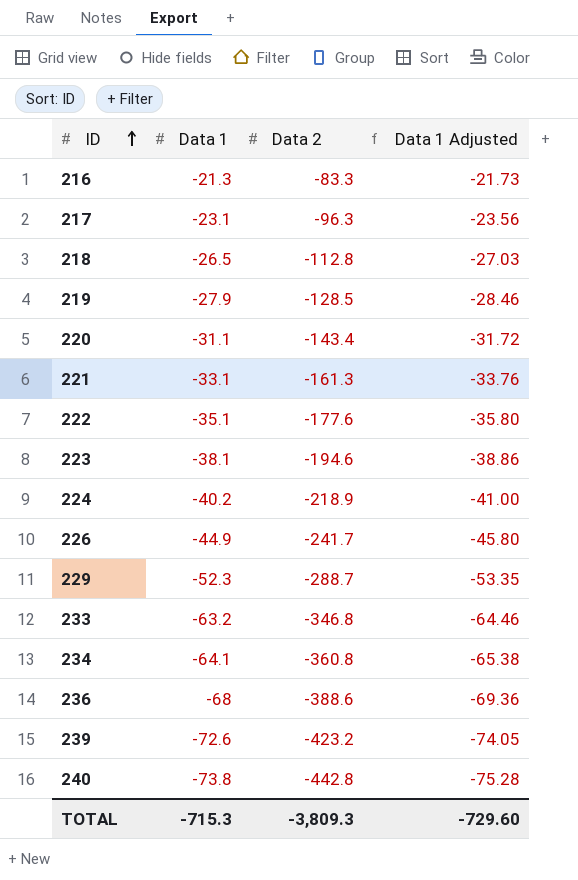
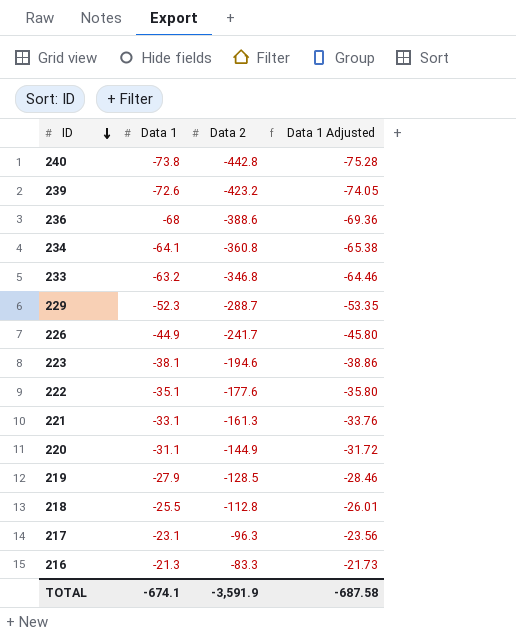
row order: ID ascending -> ID descending
row 224: -40.2 | -218.9 | -41.00 -> none
220 | Data 2: -143.4 -> -144.9
218 | Data 1: -26.5 -> -25.5
218 | Data 1 Adjusted: -27.03 -> -26.01
TOTAL | Data 1: -715.3 -> -674.1
TOTAL | Data 2: -3,809.3 -> -3,591.9
TOTAL | Data 1 Adjusted: -729.60 -> -687.58

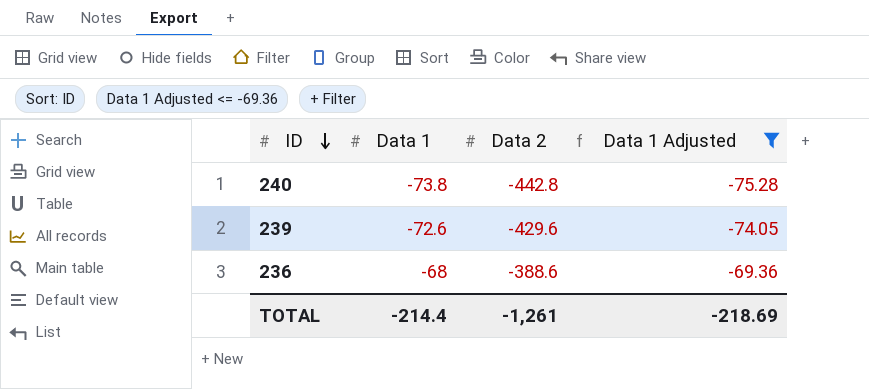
filter: none -> Data 1 Adjusted <= -69.36
239 | Data 2: -423.2 -> -429.6
TOTAL | Data 1: -674.1 -> -214.4
TOTAL | Data 2: -3,591.9 -> -1,261
TOTAL | Data 1 Adjusted: -687.58 -> -218.69

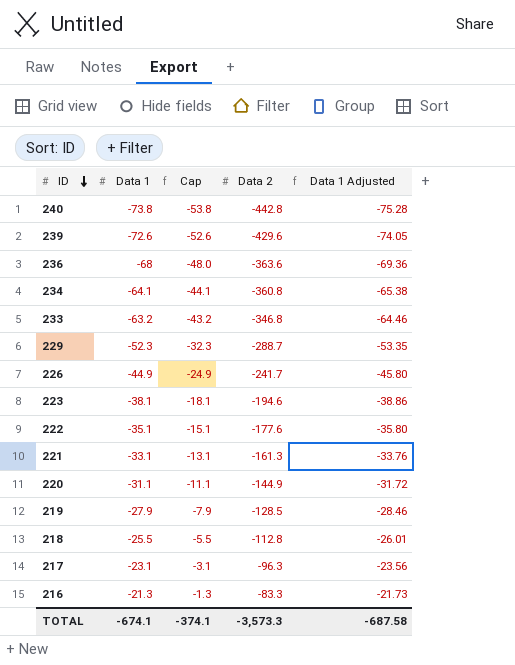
filter: Data 1 Adjusted <= -69.36 -> none
column Cap | formula: none -> [Data 1] + 20
236 | Data 2: -388.6 -> -363.6
TOTAL | Data 1: -214.4 -> -674.1
TOTAL | Data 2: -1,261 -> -3,573.3
TOTAL | Data 1 Adjusted: -218.69 -> -687.58

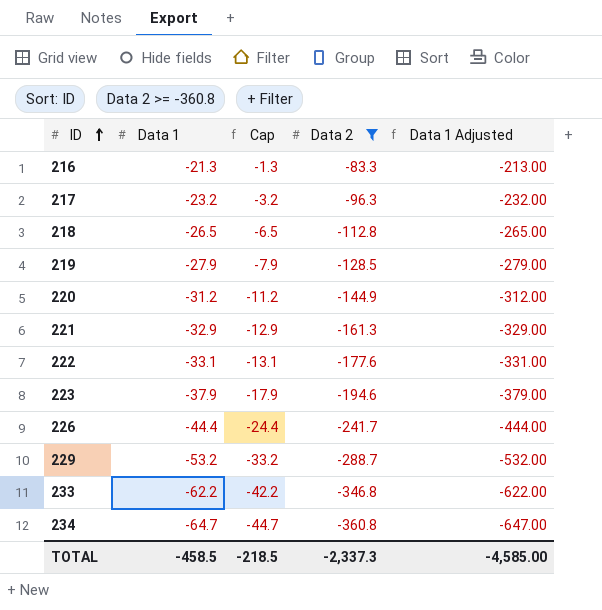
filter: none -> Data 2 >= -360.8
row order: ID descending -> ID ascending
column Data 1 Adjusted | formula: [Data 1] * 1.02 -> [Data 1] * 10
217 | Data 1: -23.1 -> -23.2
217 | Cap: -3.1 -> -3.2
218 | Data 1: -25.5 -> -26.5
218 | Cap: -5.5 -> -6.5
220 | Data 1: -31.1 -> -31.2
220 | Cap: -11.1 -> -11.2
221 | Data 1: -33.1 -> -32.9
221 | Cap: -13.1 -> -12.9
222 | Data 1: -35.1 -> -33.1
222 | Cap: -15.1 -> -13.1
223 | Data 1: -38.1 -> -37.9
223 | Cap: -18.1 -> -17.9
226 | Data 1: -44.9 -> -44.4
226 | Cap: -24.9 -> -24.4
229 | Data 1: -52.3 -> -53.2
229 | Cap: -32.3 -> -33.2
233 | Data 1: -63.2 -> -62.2
233 | Cap: -43.2 -> -42.2
234 | Data 1: -64.1 -> -64.7
234 | Cap: -44.1 -> -44.7
TOTAL | Data 1: -674.1 -> -458.5
TOTAL | Cap: -374.1 -> -218.5
TOTAL | Data 2: -3,573.3 -> -2,337.3
TOTAL | Data 1 Adjusted: -687.58 -> -4,585.00

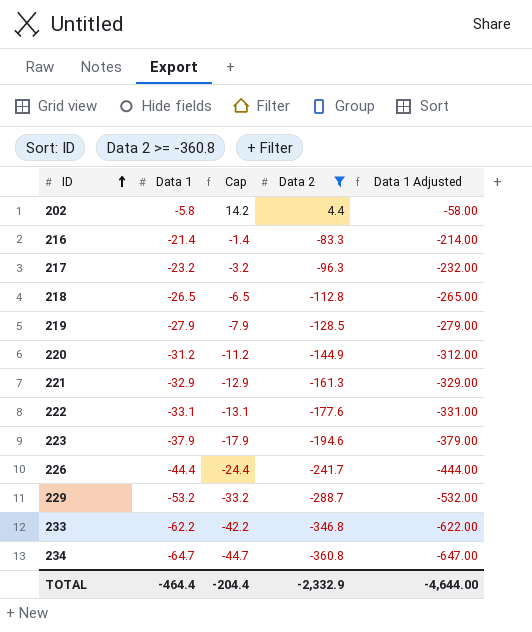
row 202: none -> -5.8 | 14.2 | 4.4 | -58.00
216 | Data 1: -21.3 -> -21.4
216 | Cap: -1.3 -> -1.4
216 | Data 1 Adjusted: -213.00 -> -214.00
TOTAL | Data 1: -458.5 -> -464.4
TOTAL | Cap: -218.5 -> -204.4
TOTAL | Data 2: -2,337.3 -> -2,332.9
TOTAL | Data 1 Adjusted: -4,585.00 -> -4,644.00

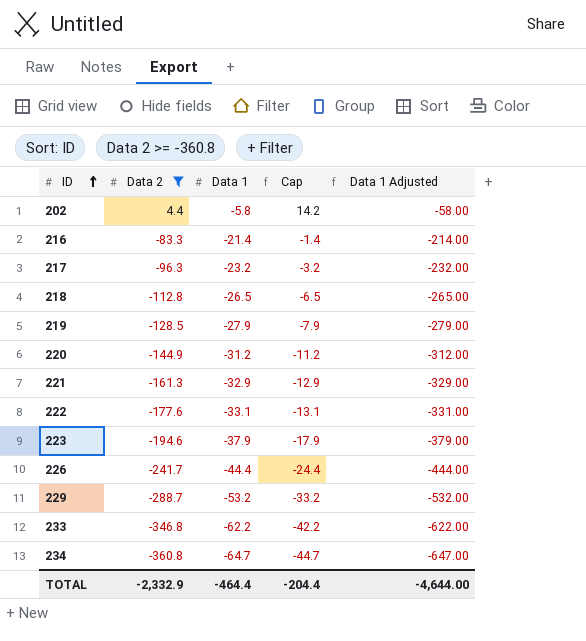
column Data 2 | position: 4 -> 2

